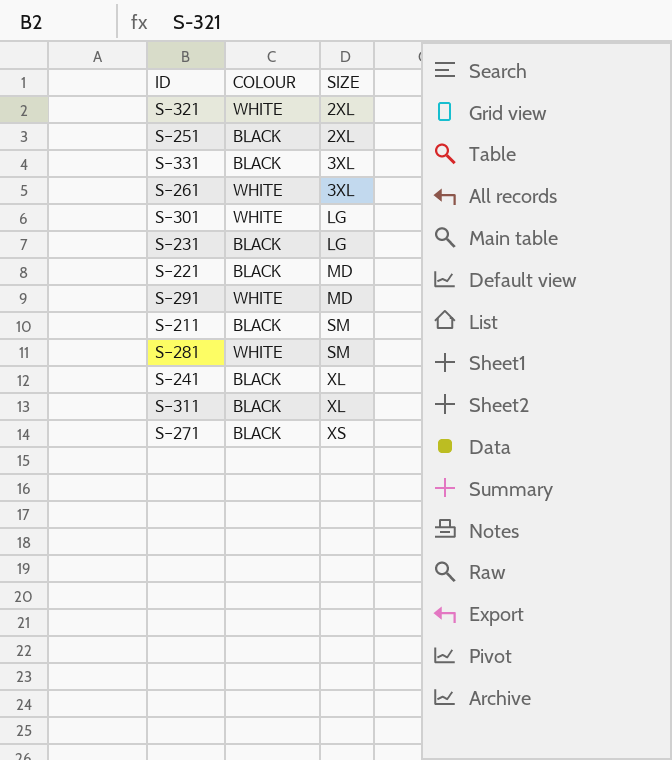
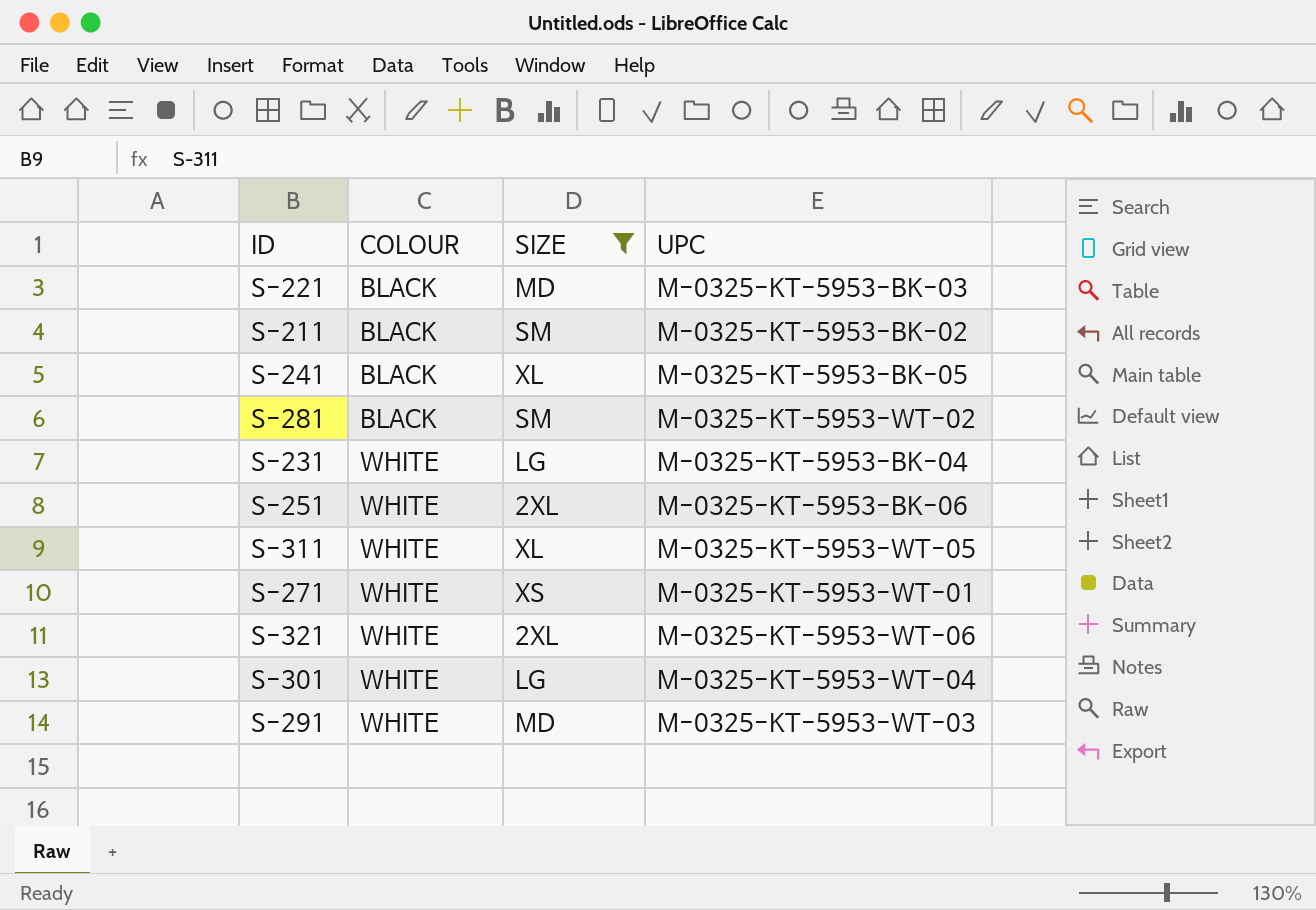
filter: none -> SIZE != 3XL
row order: SIZE ascending -> COLOUR ascending
column UPC | position: none -> 4
S-281 | COLOUR: WHITE -> BLACK
S-231 | COLOUR: BLACK -> WHITE
S-251 | COLOUR: BLACK -> WHITE
S-311 | COLOUR: BLACK -> WHITE
S-271 | COLOUR: BLACK -> WHITE

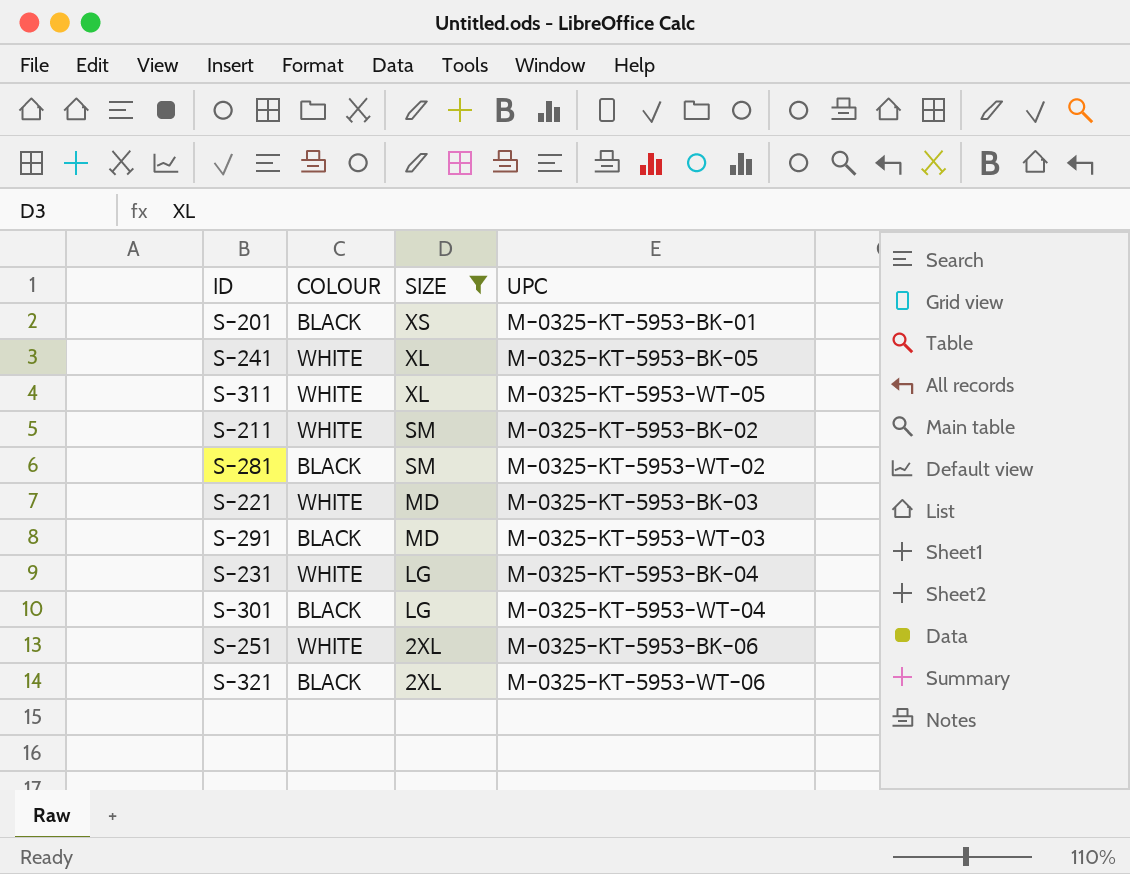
row order: COLOUR ascending -> SIZE descending
row S-271: WHITE | XS | M-0325-KT-5953-WT-01 -> none
row S-201: none -> BLACK | XS | M-0325-KT-5953-BK-01
S-241 | COLOUR: BLACK -> WHITE
S-211 | COLOUR: BLACK -> WHITE
S-221 | COLOUR: BLACK -> WHITE
S-291 | COLOUR: WHITE -> BLACK
S-301 | COLOUR: WHITE -> BLACK
S-321 | COLOUR: WHITE -> BLACK

